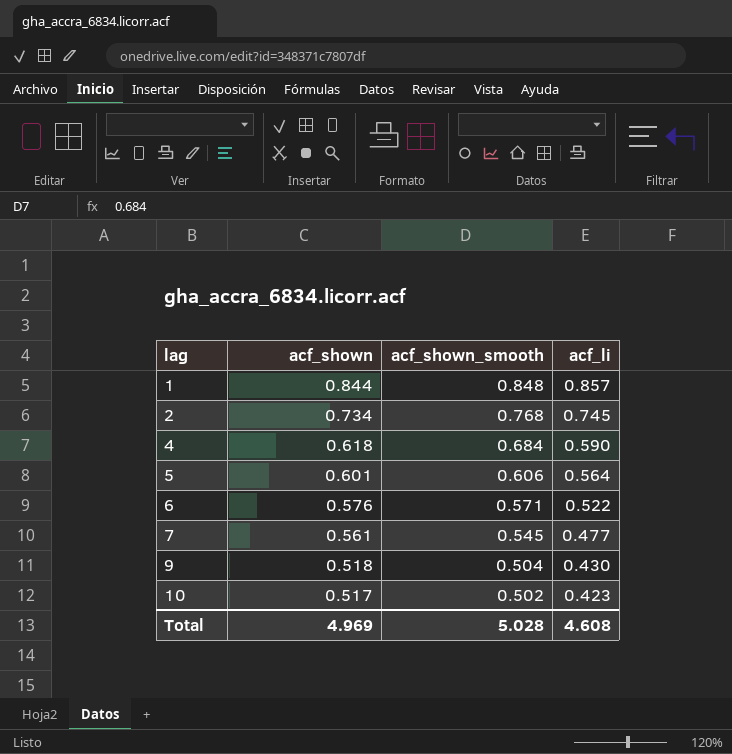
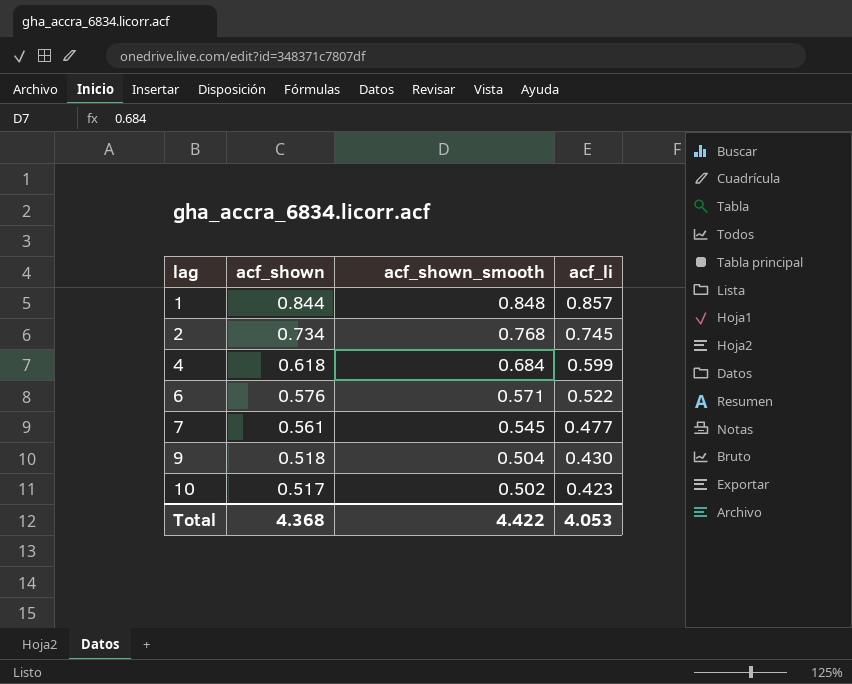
row 5: 0.601 | 0.606 | 0.564 -> none
4 | acf_li: 0.590 -> 0.599
Total | acf_shown: 4.969 -> 4.368
Total | acf_shown_smooth: 5.028 -> 4.422
Total | acf_li: 4.608 -> 4.053

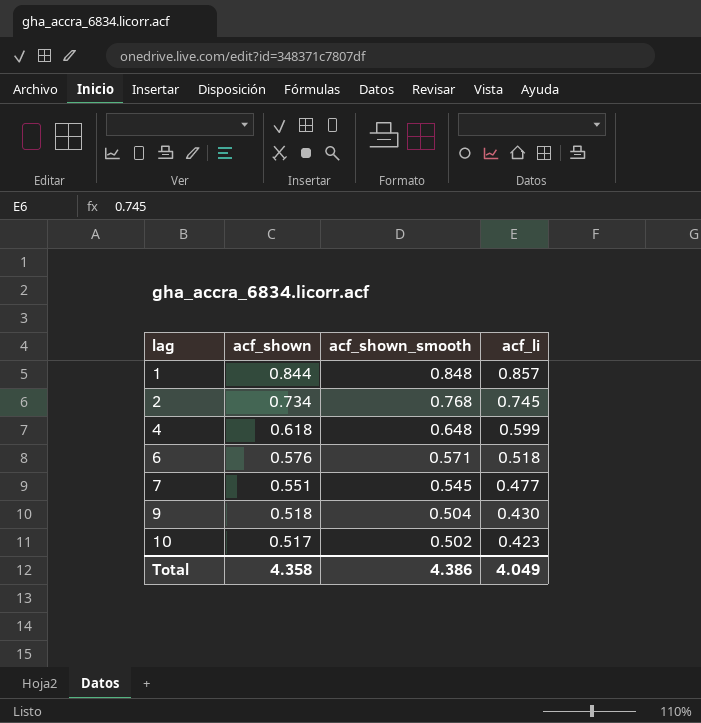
4 | acf_shown_smooth: 0.684 -> 0.648
6 | acf_li: 0.522 -> 0.518
7 | acf_shown: 0.561 -> 0.551
Total | acf_shown: 4.368 -> 4.358
Total | acf_shown_smooth: 4.422 -> 4.386
Total | acf_li: 4.053 -> 4.049

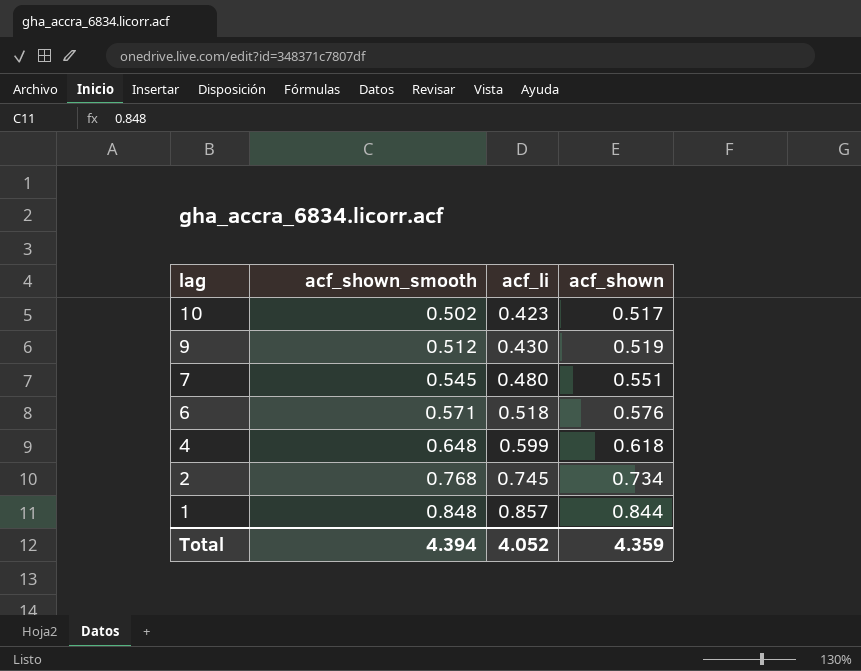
row order: lag ascending -> lag descending
column acf_shown | position: 2 -> 4
9 | acf_shown_smooth: 0.504 -> 0.512
9 | acf_shown: 0.518 -> 0.519
7 | acf_li: 0.477 -> 0.480
Total | acf_shown_smooth: 4.386 -> 4.394
Total | acf_li: 4.049 -> 4.052
Total | acf_shown: 4.358 -> 4.359

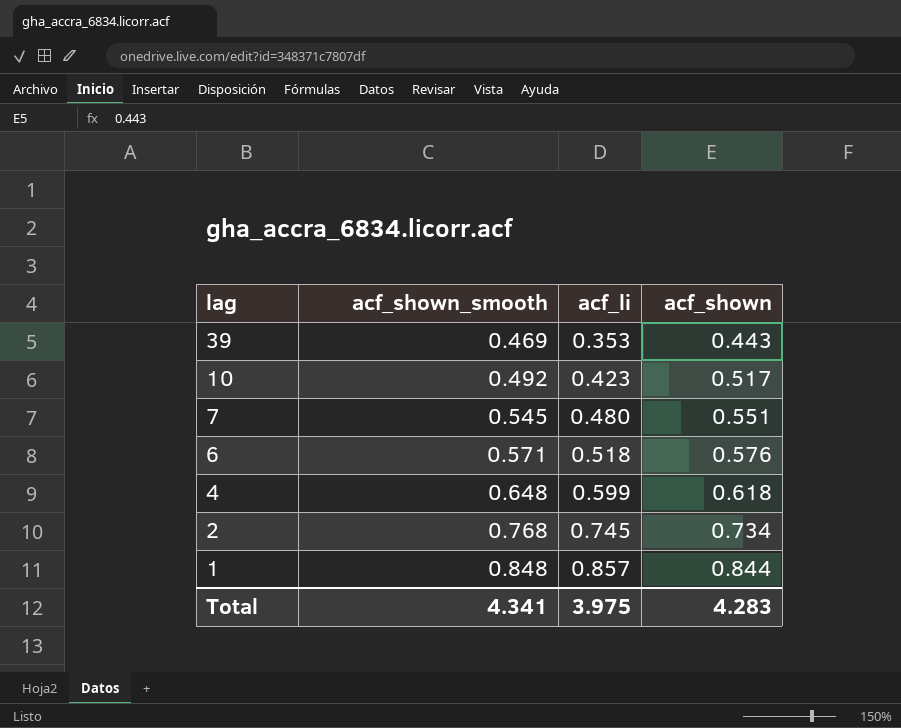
row 9: 0.512 | 0.430 | 0.519 -> none
row 39: none -> 0.469 | 0.353 | 0.443
10 | acf_shown_smooth: 0.502 -> 0.492
Total | acf_shown_smooth: 4.394 -> 4.341
Total | acf_li: 4.052 -> 3.975
Total | acf_shown: 4.359 -> 4.283

